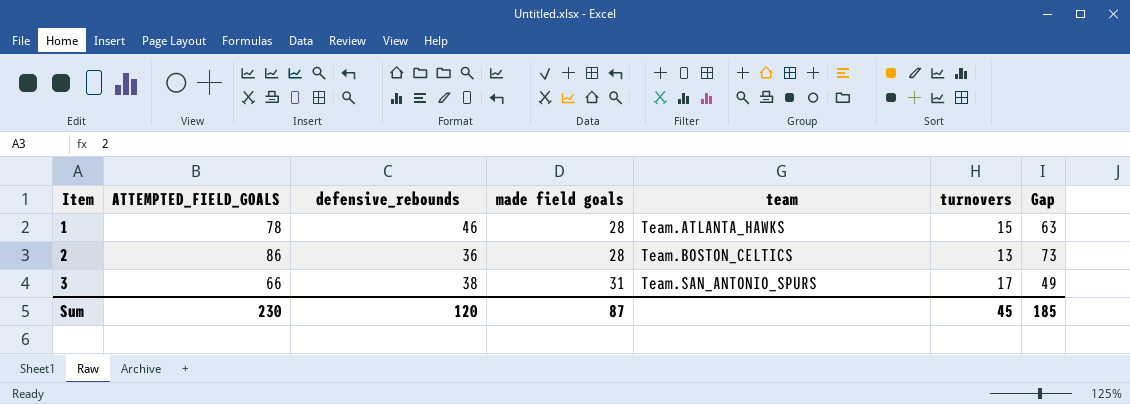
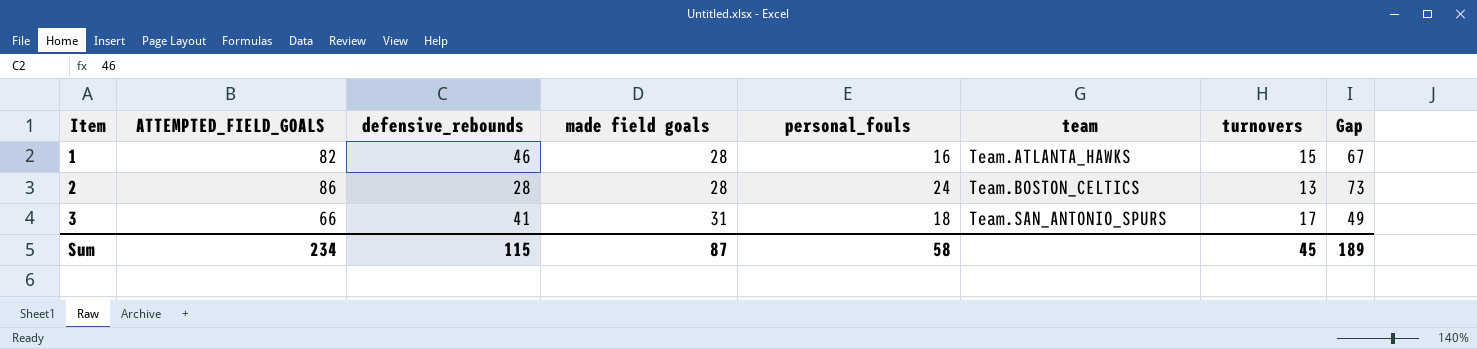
column personal_fouls | position: none -> 5
1 | ATTEMPTED_FIELD_GOALS: 78 -> 82
1 | Gap: 63 -> 67
2 | defensive_rebounds: 36 -> 28
3 | defensive_rebounds: 38 -> 41
Sum | ATTEMPTED_FIELD_GOALS: 230 -> 234
Sum | defensive_rebounds: 120 -> 115
Sum | Gap: 185 -> 189

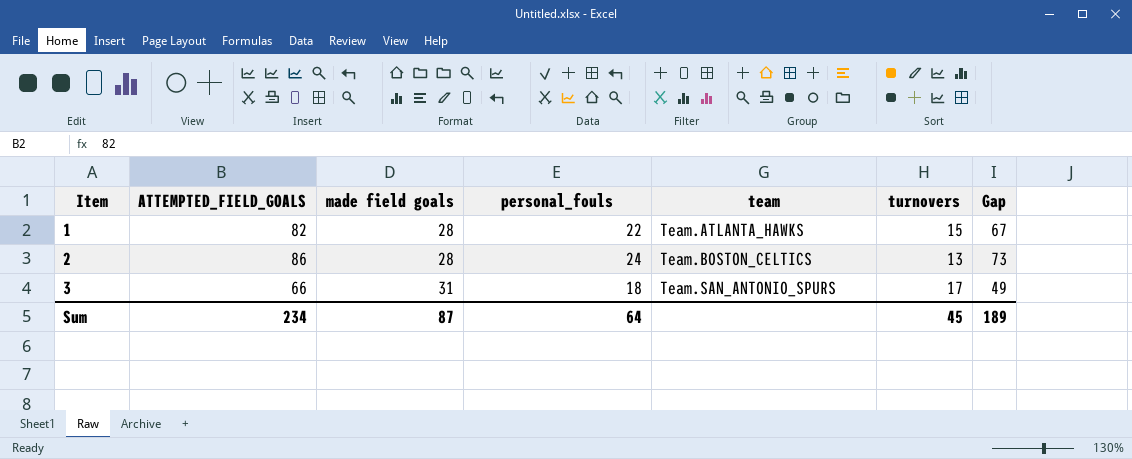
column defensive_rebounds | position: 3 -> none
1 | personal_fouls: 16 -> 22
Sum | personal_fouls: 58 -> 64

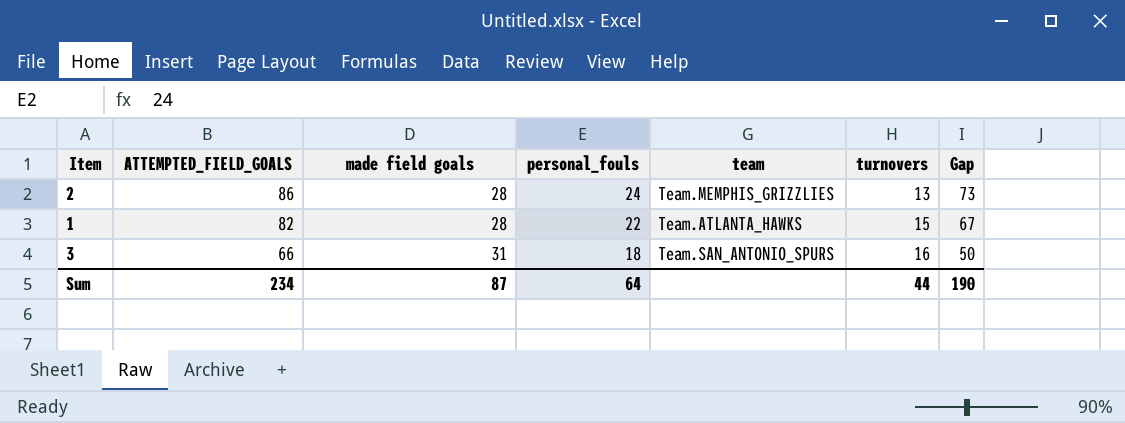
row order: Item ascending -> ATTEMPTED_FIELD_GOALS descending
2 | team: Team.BOSTON_CELTICS -> Team.MEMPHIS_GRIZZLIES
3 | turnovers: 17 -> 16
3 | Gap: 49 -> 50
Sum | turnovers: 45 -> 44
Sum | Gap: 189 -> 190

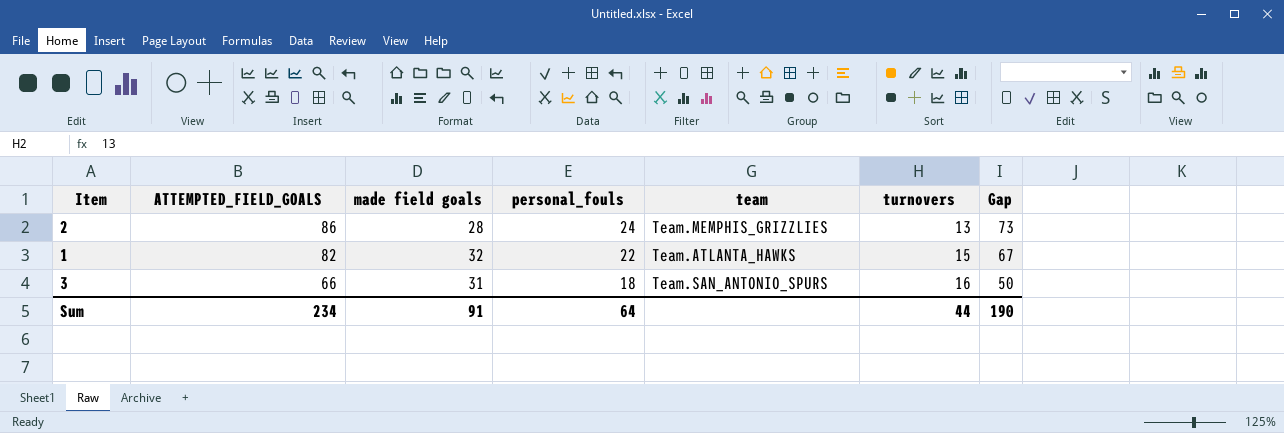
1 | made field goals: 28 -> 32
Sum | made field goals: 87 -> 91

